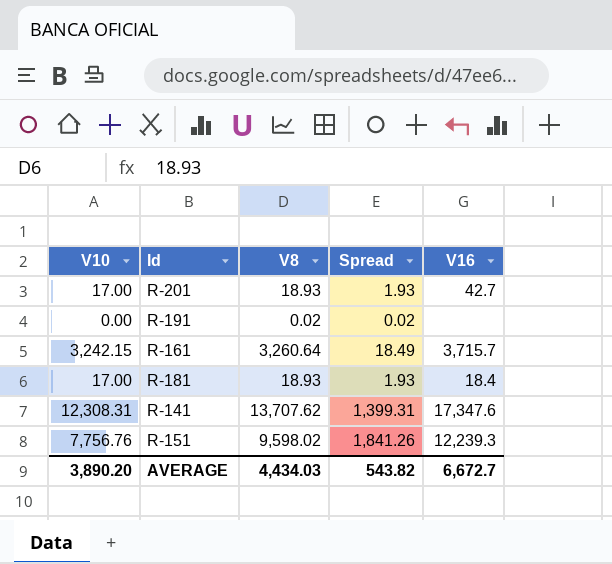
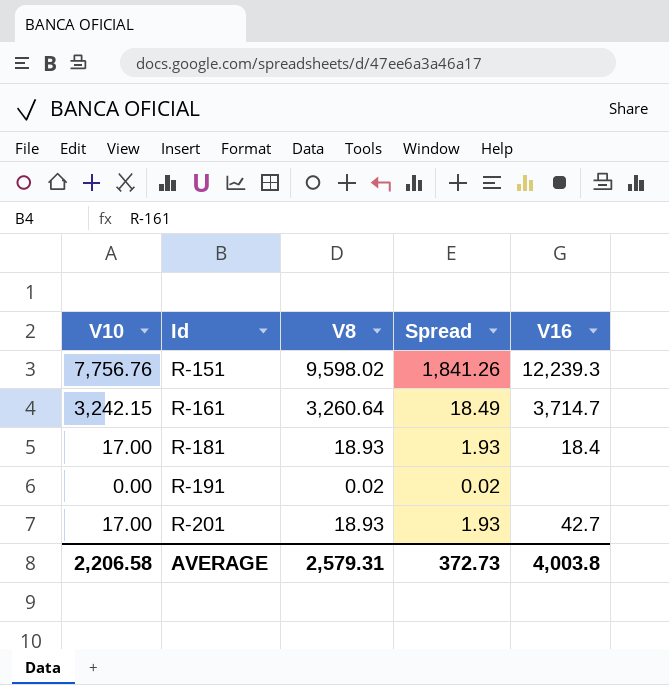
row order: none -> Id ascending
row R-141: 12,308.31 | 13,707.62 | 1,399.31 | 17,347.6 -> none
R-161 | V16: 3,715.7 -> 3,714.7
AVERAGE | V10: 3,890.20 -> 2,206.58
AVERAGE | V8: 4,434.03 -> 2,579.31
AVERAGE | Spread: 543.82 -> 372.73
AVERAGE | V16: 6,672.7 -> 4,003.8

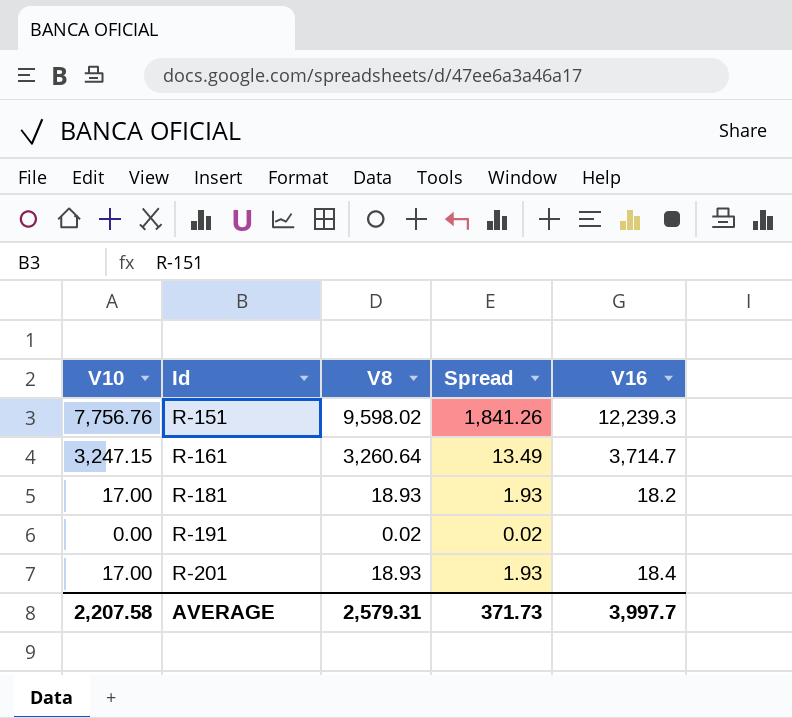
R-161 | V10: 3,242.15 -> 3,247.15
R-161 | Spread: 18.49 -> 13.49
R-181 | V16: 18.4 -> 18.2
R-201 | V16: 42.7 -> 18.4
AVERAGE | V10: 2,206.58 -> 2,207.58
AVERAGE | Spread: 372.73 -> 371.73
AVERAGE | V16: 4,003.8 -> 3,997.7

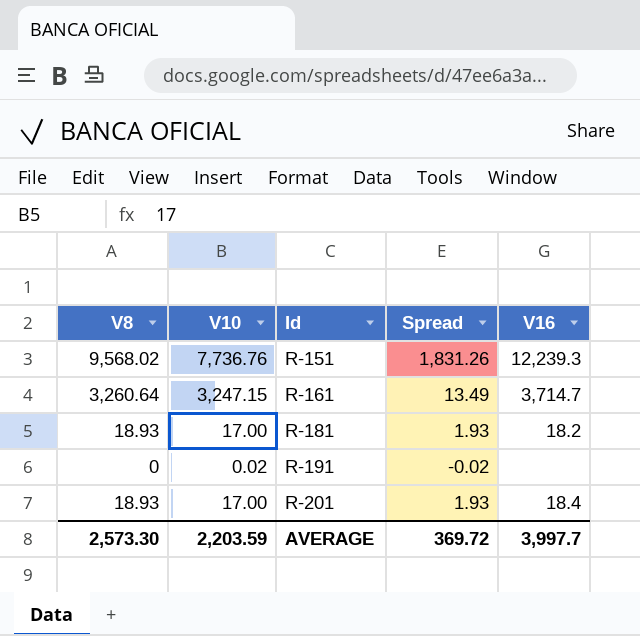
column V8 | position: 3 -> 1
R-151 | V8: 9,598.02 -> 9,568.02
R-151 | V10: 7,756.76 -> 7,736.76
R-151 | Spread: 1,841.26 -> 1,831.26
R-191 | V8: 0.02 -> 0
R-191 | V10: 0.00 -> 0.02
R-191 | Spread: 0.02 -> -0.02
AVERAGE | V8: 2,579.31 -> 2,573.30
AVERAGE | V10: 2,207.58 -> 2,203.59
AVERAGE | Spread: 371.73 -> 369.72

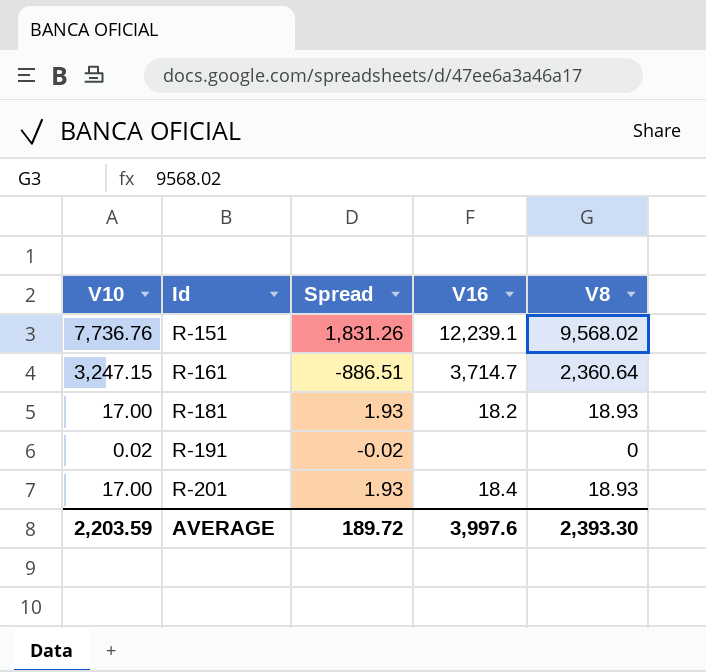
column V8 | position: 1 -> 5
R-151 | V16: 12,239.3 -> 12,239.1
R-161 | Spread: 13.49 -> -886.51
R-161 | V8: 3,260.64 -> 2,360.64
AVERAGE | Spread: 369.72 -> 189.72
AVERAGE | V16: 3,997.7 -> 3,997.6
AVERAGE | V8: 2,573.30 -> 2,393.30

